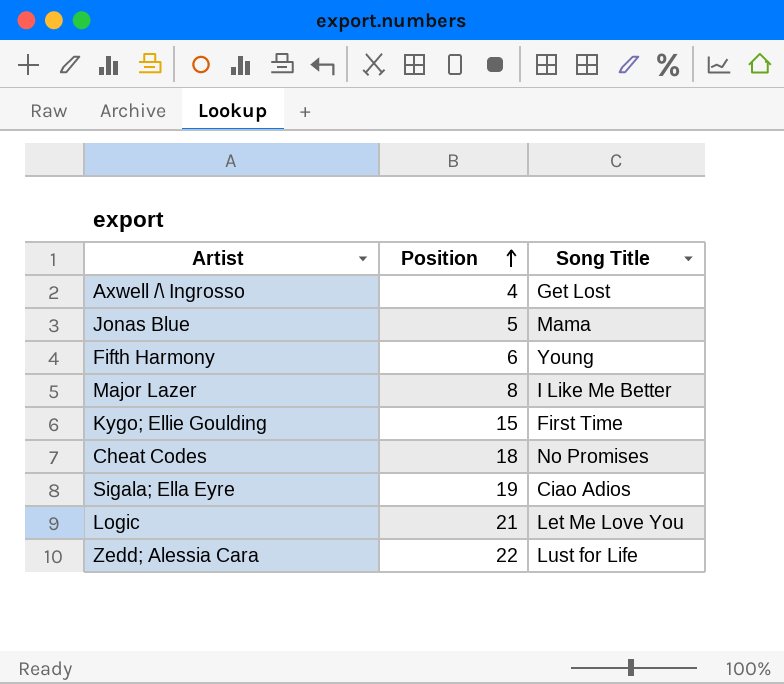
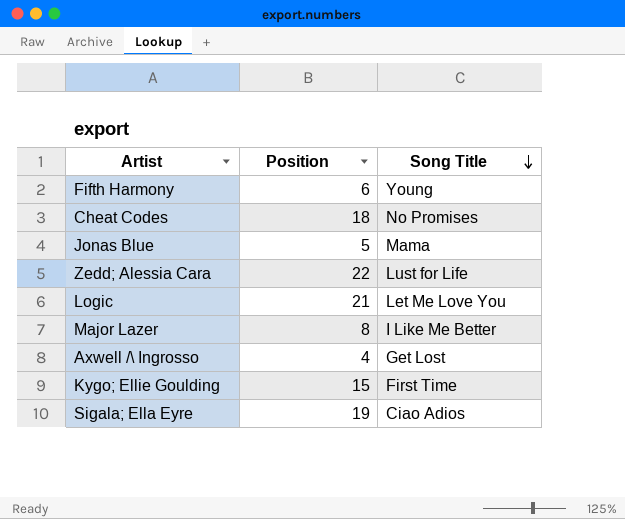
row order: Position ascending -> Song Title descending

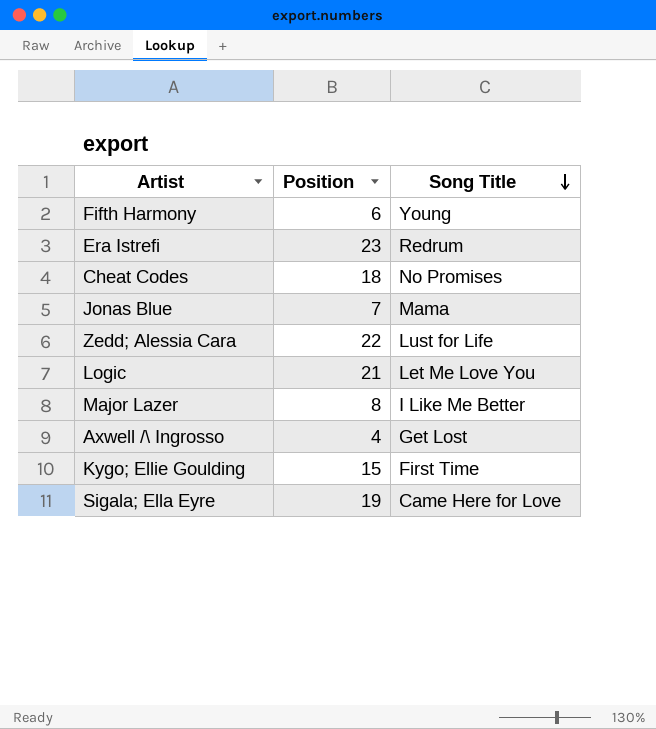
row Era Istrefi: none -> 23 | Redrum
Jonas Blue | Position: 5 -> 7
Sigala; Ella Eyre | Song Title: Ciao Adios -> Came Here for Love

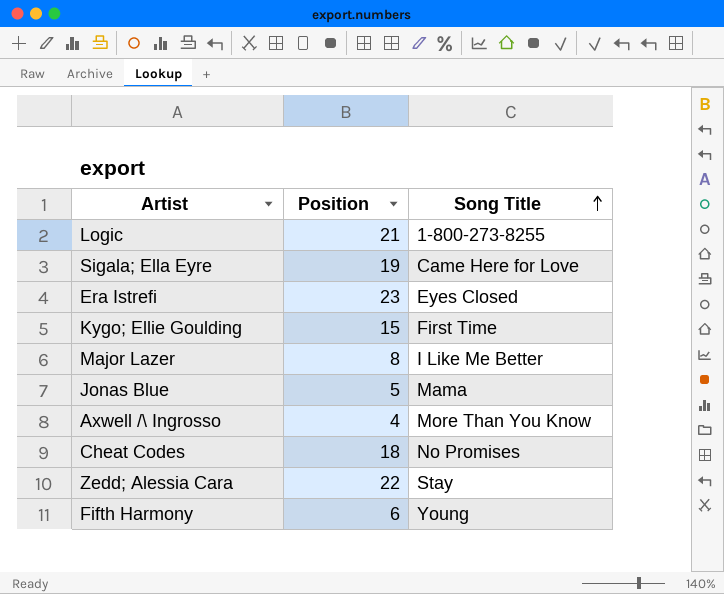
row order: Song Title descending -> Song Title ascending
Logic | Song Title: Let Me Love You -> 1-800-273-8255
Era Istrefi | Song Title: Redrum -> Eyes Closed
Jonas Blue | Position: 7 -> 5
Axwell /\ Ingrosso | Song Title: Get Lost -> More Than You Know
Zedd; Alessia Cara | Song Title: Lust for Life -> Stay

